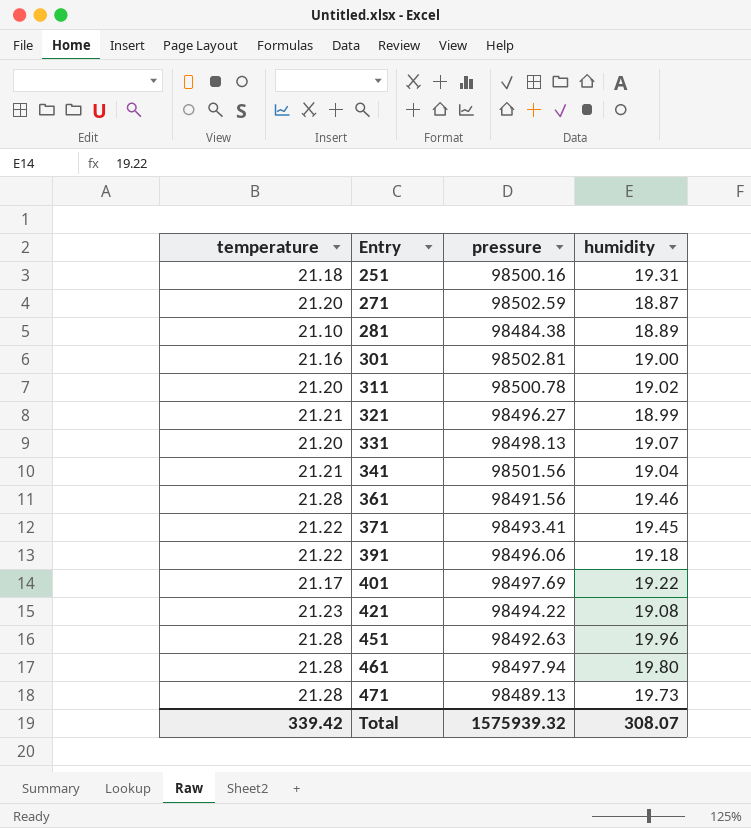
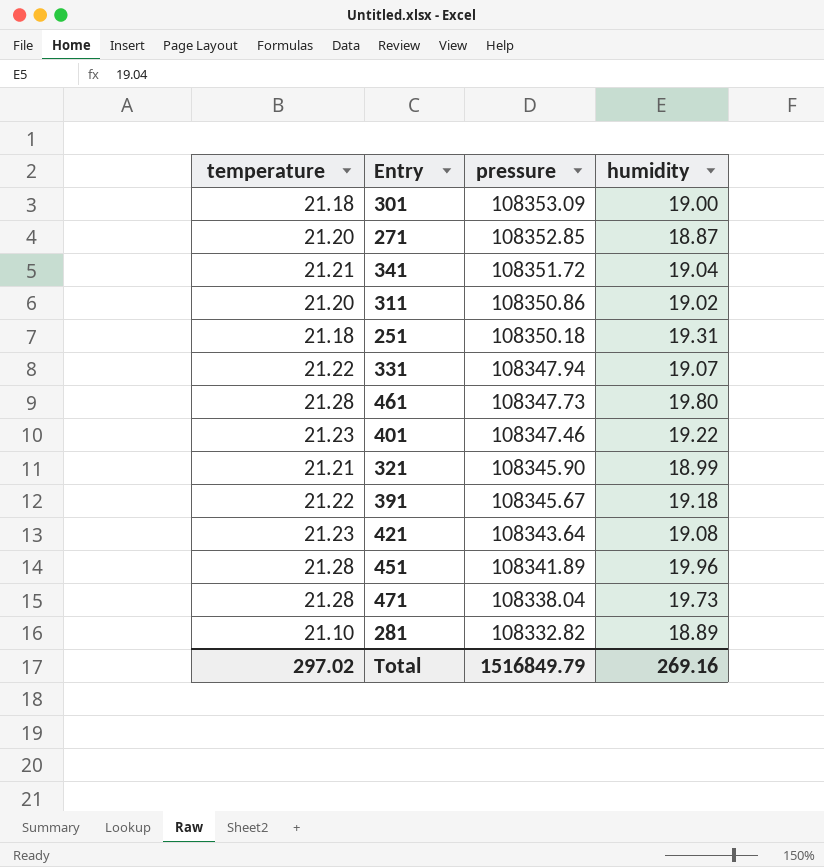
row order: Entry ascending -> pressure descending
row 361: 21.28 | 98491.56 | 19.46 -> none
row 371: 21.22 | 98493.41 | 19.45 -> none
301 | temperature: 21.16 -> 21.18
301 | pressure: 98502.81 -> 108353.09
271 | pressure: 98502.59 -> 108352.85
341 | pressure: 98501.56 -> 108351.72
311 | pressure: 98500.78 -> 108350.86
251 | pressure: 98500.16 -> 108350.18
331 | temperature: 21.20 -> 21.22
331 | pressure: 98498.13 -> 108347.94
461 | pressure: 98497.94 -> 108347.73
401 | temperature: 21.17 -> 21.23
401 | pressure: 98497.69 -> 108347.46
321 | pressure: 98496.27 -> 108345.90
391 | pressure: 98496.06 -> 108345.67
421 | pressure: 98494.22 -> 108343.64
451 | pressure: 98492.63 -> 108341.89
471 | pressure: 98489.13 -> 108338.04
281 | pressure: 98484.38 -> 108332.82
Total | temperature: 339.42 -> 297.02
Total | pressure: 1575939.32 -> 1516849.79
Total | humidity: 308.07 -> 269.16

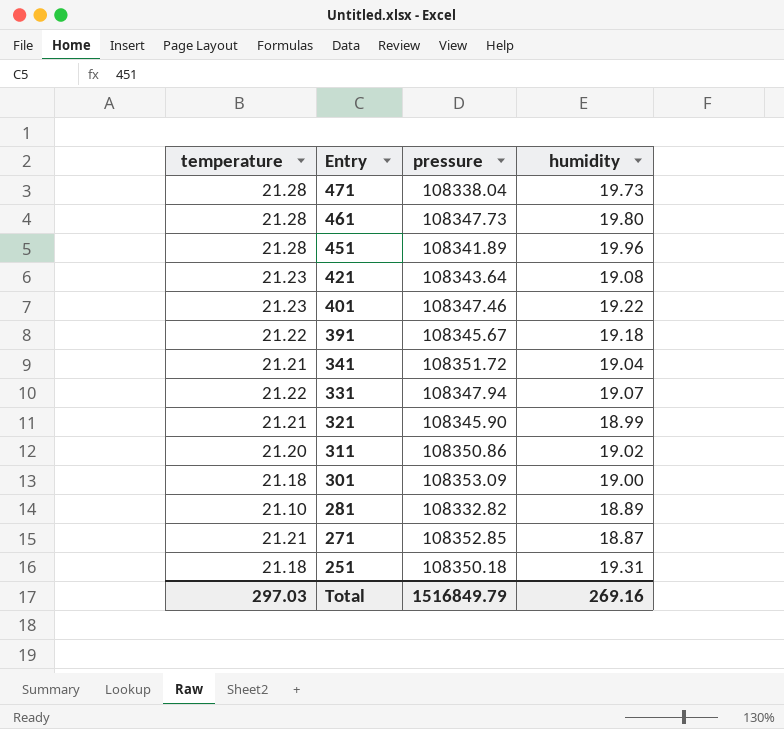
row order: pressure descending -> Entry descending
271 | temperature: 21.20 -> 21.21
Total | temperature: 297.02 -> 297.03

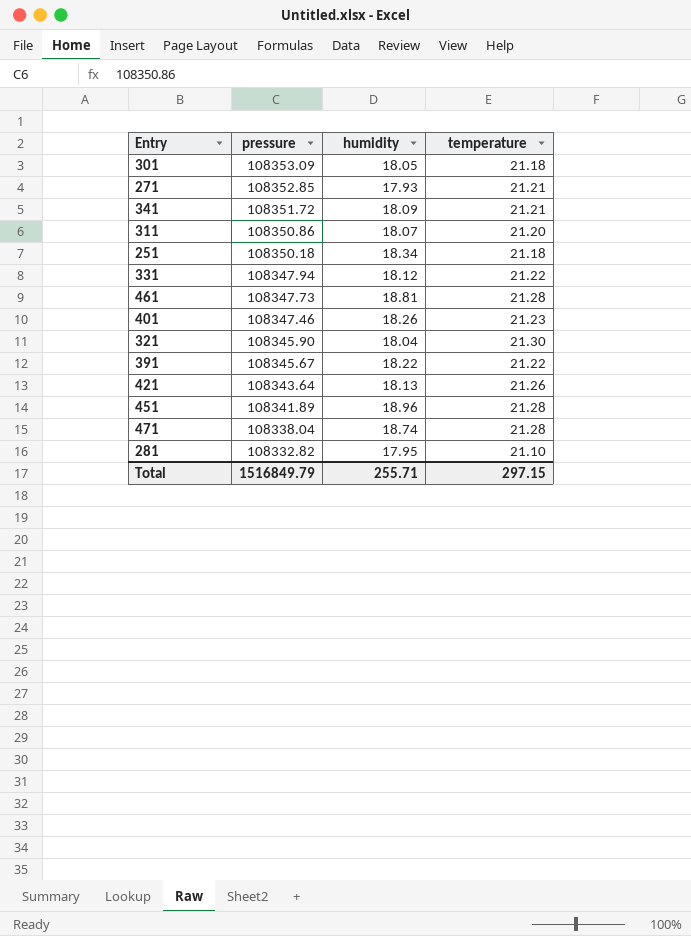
row order: Entry descending -> pressure descending
column temperature | position: 1 -> 4
301 | humidity: 19.00 -> 18.05
271 | humidity: 18.87 -> 17.93
341 | humidity: 19.04 -> 18.09
311 | humidity: 19.02 -> 18.07
251 | humidity: 19.31 -> 18.34
331 | humidity: 19.07 -> 18.12
461 | humidity: 19.80 -> 18.81
401 | humidity: 19.22 -> 18.26
321 | humidity: 18.99 -> 18.04
321 | temperature: 21.21 -> 21.30
391 | humidity: 19.18 -> 18.22
421 | humidity: 19.08 -> 18.13
421 | temperature: 21.23 -> 21.26
451 | humidity: 19.96 -> 18.96
471 | humidity: 19.73 -> 18.74
281 | humidity: 18.89 -> 17.95
Total | humidity: 269.16 -> 255.71
Total | temperature: 297.03 -> 297.15

